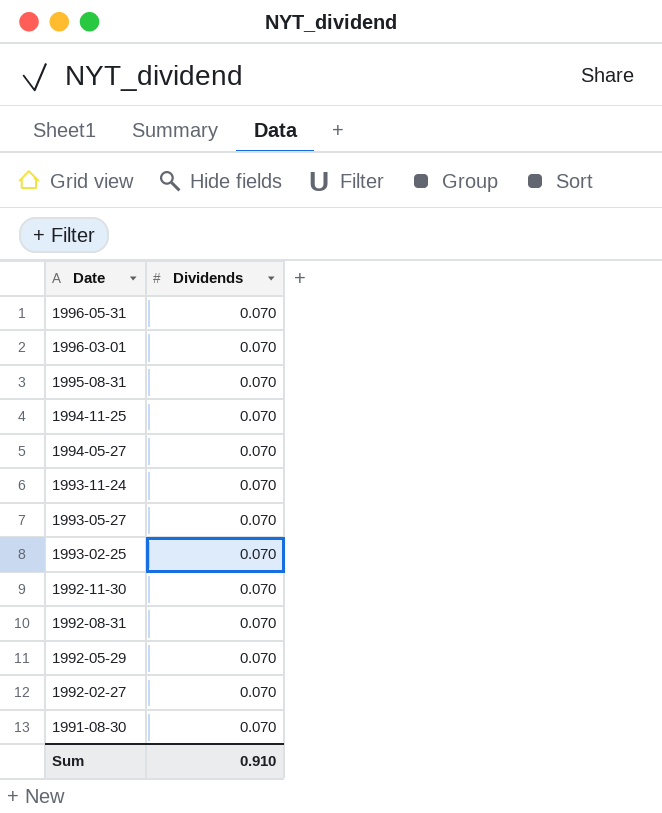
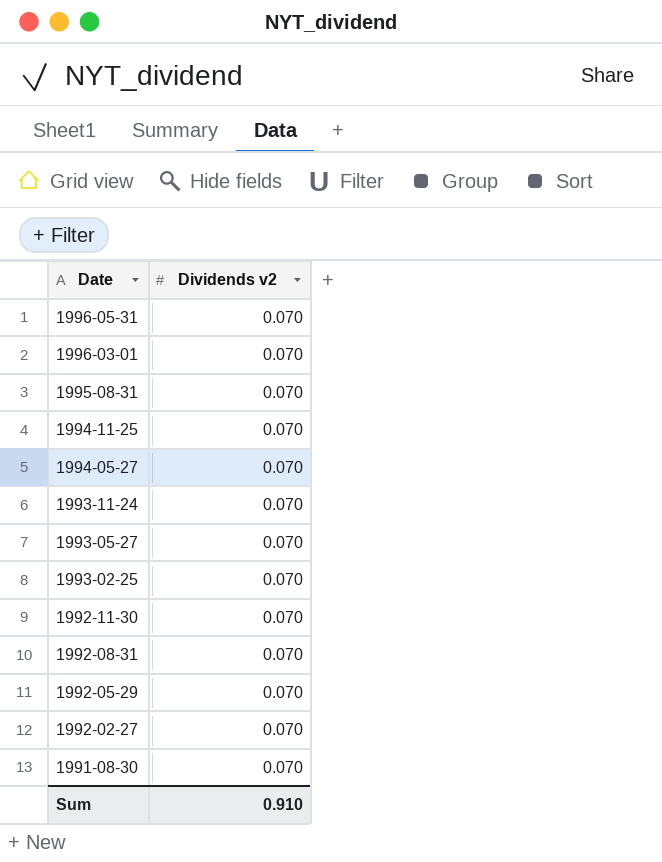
column name: Dividends -> Dividends v2

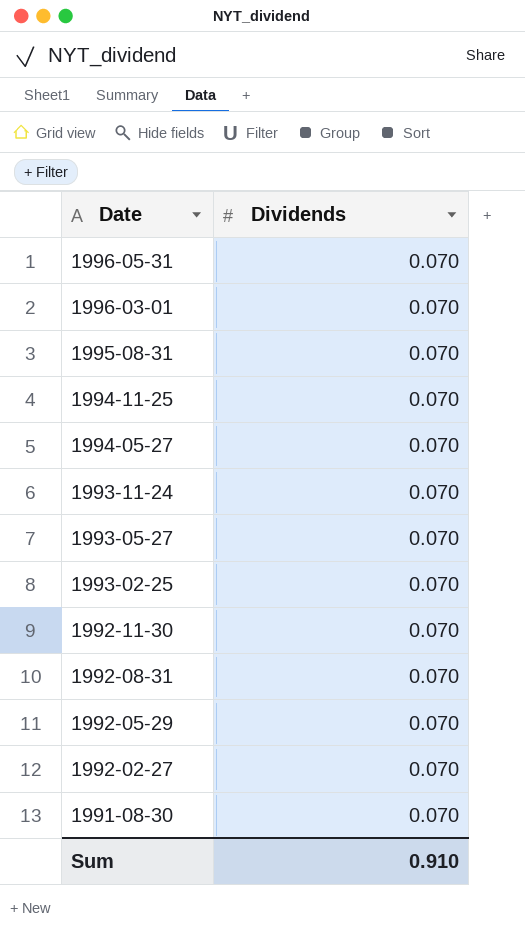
column name: Dividends v2 -> Dividends

